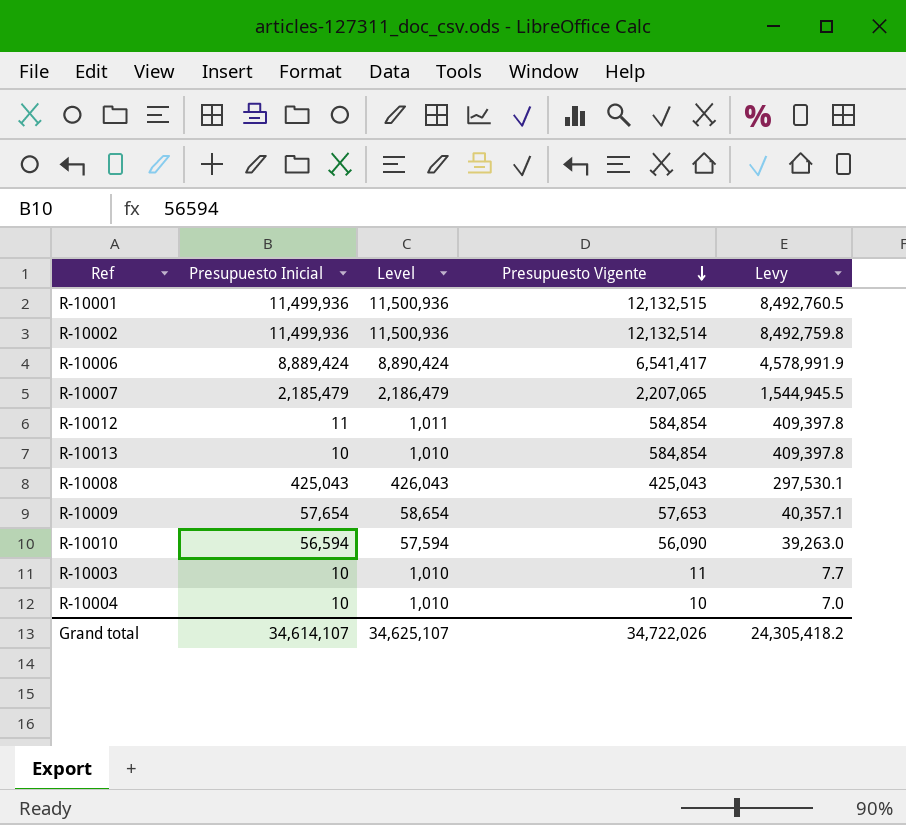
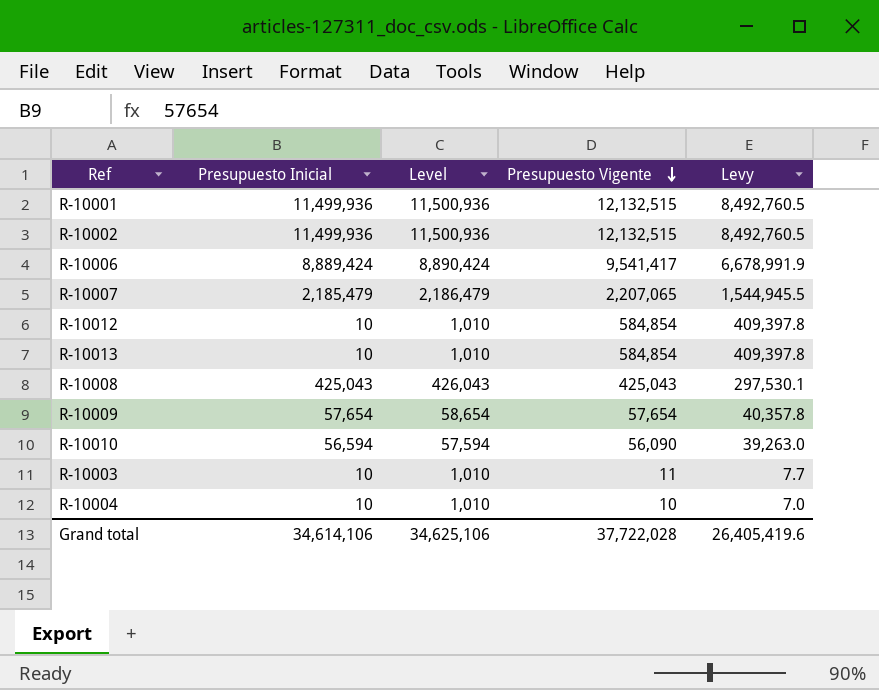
R-10002 | Presupuesto Vigente: 12,132,514 -> 12,132,515
R-10002 | Levy: 8,492,759.8 -> 8,492,760.5
R-10006 | Presupuesto Vigente: 6,541,417 -> 9,541,417
R-10006 | Levy: 4,578,991.9 -> 6,678,991.9
R-10012 | Presupuesto Inicial: 11 -> 10
R-10012 | Level: 1,011 -> 1,010
R-10009 | Presupuesto Vigente: 57,653 -> 57,654
R-10009 | Levy: 40,357.1 -> 40,357.8
Grand total | Presupuesto Inicial: 34,614,107 -> 34,614,106
Grand total | Level: 34,625,107 -> 34,625,106
Grand total | Presupuesto Vigente: 34,722,026 -> 37,722,028
Grand total | Levy: 24,305,418.2 -> 26,405,419.6

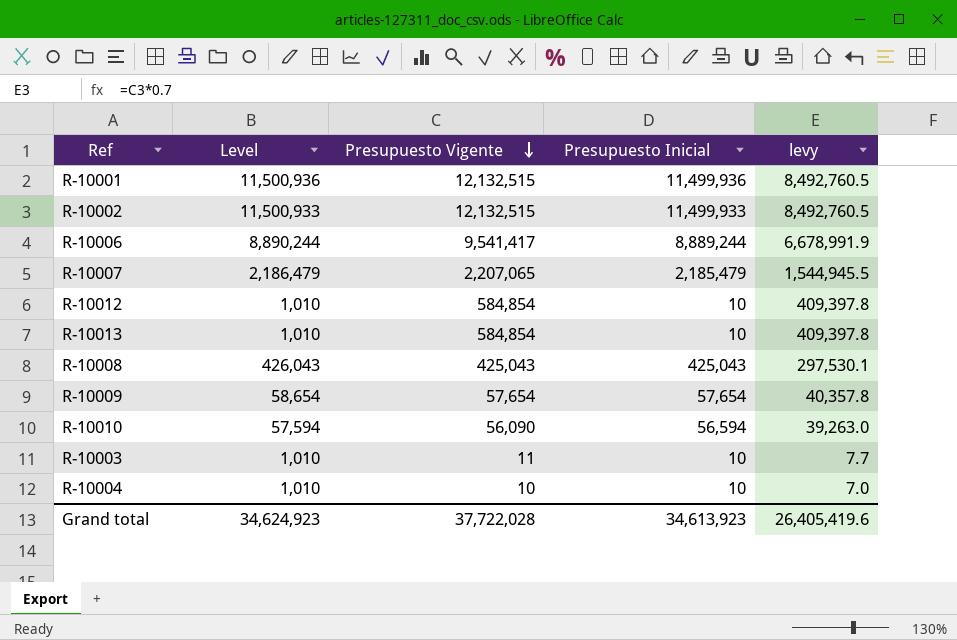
column Presupuesto Inicial | position: 2 -> 4
column name: Levy -> levy
R-10002 | Level: 11,500,936 -> 11,500,933
R-10002 | Presupuesto Inicial: 11,499,936 -> 11,499,933
R-10006 | Level: 8,890,424 -> 8,890,244
R-10006 | Presupuesto Inicial: 8,889,424 -> 8,889,244
Grand total | Level: 34,625,106 -> 34,624,923
Grand total | Presupuesto Inicial: 34,614,106 -> 34,613,923

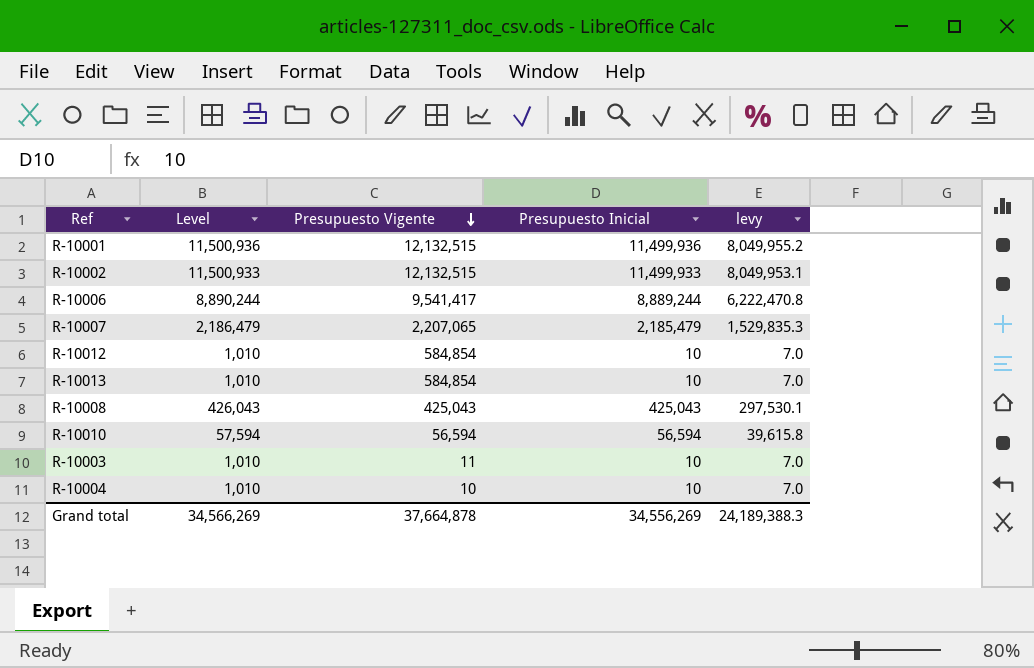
column levy | formula: [Presupuesto Vigente] * 0.7 -> [Presupuesto Inicial] * 0.7
row R-10009: 58,654 | 57,654 | 57,654 | 40,357.8 -> none
R-10010 | Presupuesto Vigente: 56,090 -> 56,594
Grand total | Level: 34,624,923 -> 34,566,269
Grand total | Presupuesto Vigente: 37,722,028 -> 37,664,878
Grand total | Presupuesto Inicial: 34,613,923 -> 34,556,269
Grand total | levy: 26,405,419.6 -> 24,189,388.3

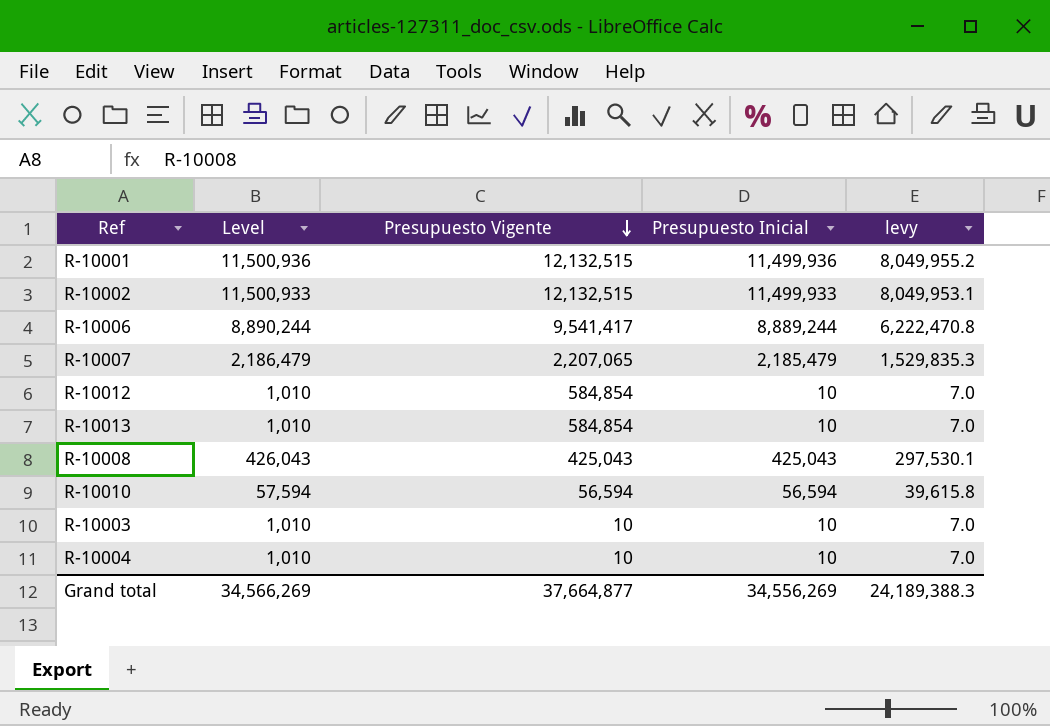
R-10003 | Presupuesto Vigente: 11 -> 10
Grand total | Presupuesto Vigente: 37,664,878 -> 37,664,877

